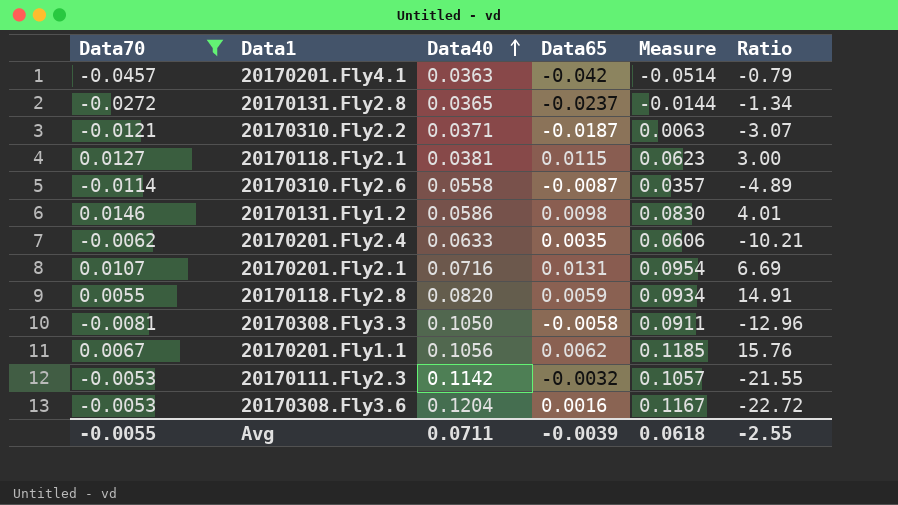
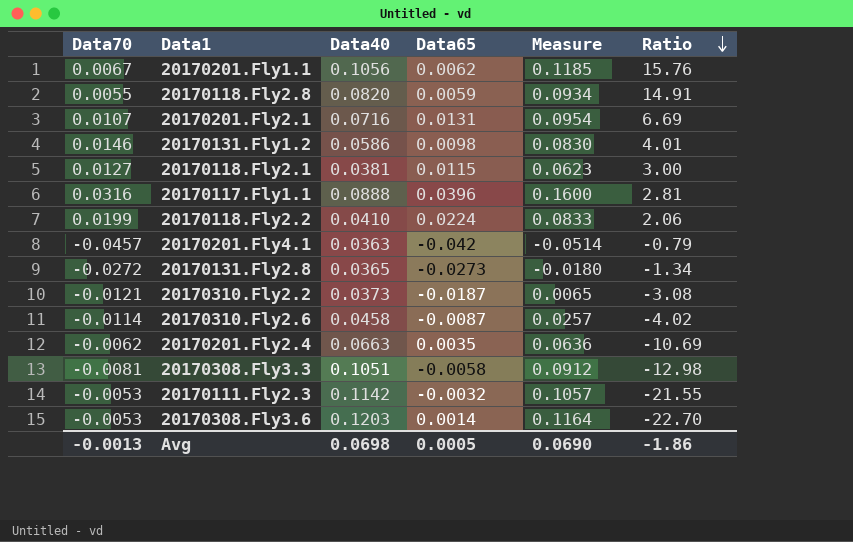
filter: Data70 <= 0.0146 -> none
row order: Data40 ascending -> Ratio descending
20170131.Fly2.8 | Data65: -0.0237 -> -0.0273
20170131.Fly2.8 | Measure: -0.0144 -> -0.0180
20170310.Fly2.2 | Data40: 0.0371 -> 0.0373
20170310.Fly2.2 | Measure: 0.0063 -> 0.0065
20170310.Fly2.2 | Ratio: -3.07 -> -3.08
20170310.Fly2.6 | Data40: 0.0558 -> 0.0458
20170310.Fly2.6 | Measure: 0.0357 -> 0.0257
20170310.Fly2.6 | Ratio: -4.89 -> -4.02
20170201.Fly2.4 | Data40: 0.0633 -> 0.0663
20170201.Fly2.4 | Measure: 0.0606 -> 0.0636
20170201.Fly2.4 | Ratio: -10.21 -> -10.69
20170308.Fly3.3 | Data40: 0.1050 -> 0.1051
20170308.Fly3.3 | Measure: 0.0911 -> 0.0912
20170308.Fly3.3 | Ratio: -12.96 -> -12.98
20170308.Fly3.6 | Data40: 0.1204 -> 0.1203
20170308.Fly3.6 | Data65: 0.0016 -> 0.0014
20170308.Fly3.6 | Measure: 0.1167 -> 0.1164
20170308.Fly3.6 | Ratio: -22.72 -> -22.70
Avg | Data70: -0.0055 -> -0.0013
Avg | Data40: 0.0711 -> 0.0698
Avg | Data65: -0.0039 -> 0.0005
Avg | Measure: 0.0618 -> 0.0690
Avg | Ratio: -2.55 -> -1.86

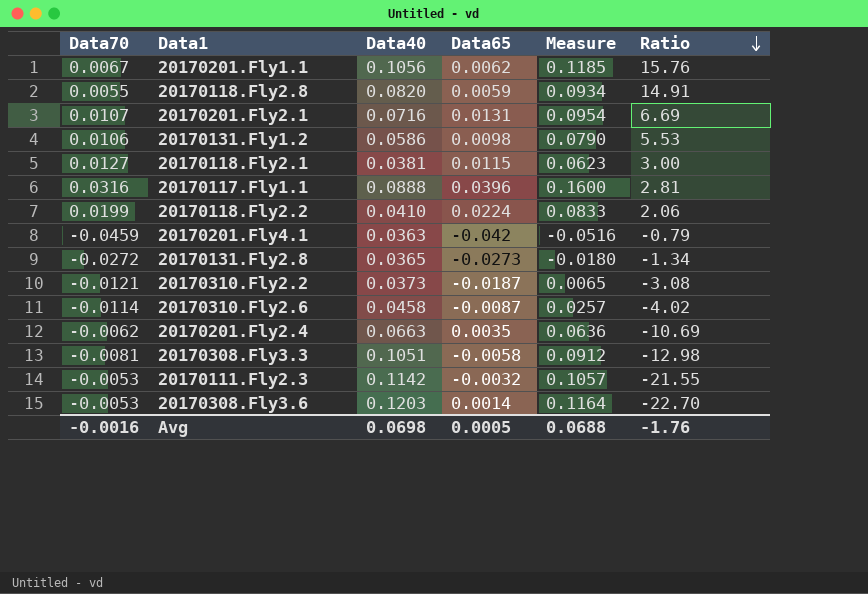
20170131.Fly1.2 | Data70: 0.0146 -> 0.0106
20170131.Fly1.2 | Measure: 0.0830 -> 0.0790
20170131.Fly1.2 | Ratio: 4.01 -> 5.53
20170201.Fly4.1 | Data70: -0.0457 -> -0.0459
20170201.Fly4.1 | Measure: -0.0514 -> -0.0516
Avg | Data70: -0.0013 -> -0.0016
Avg | Measure: 0.0690 -> 0.0688
Avg | Ratio: -1.86 -> -1.76

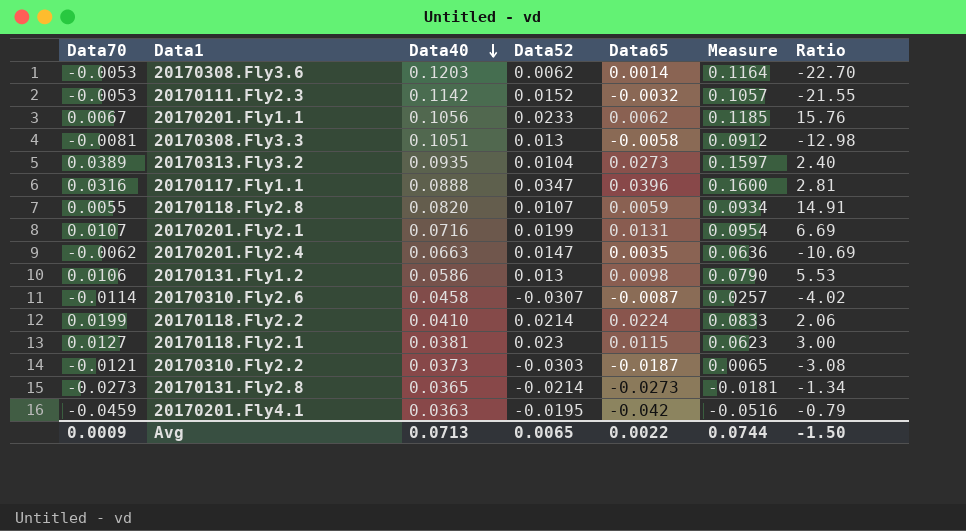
row order: Ratio descending -> Data40 descending
column Data52 | position: none -> 4
row 20170313.Fly3.2: none -> 0.0389 | 0.0935 | 0.0104 | 0.0273 | 0.1597 | 2.40
20170131.Fly2.8 | Data70: -0.0272 -> -0.0273
20170131.Fly2.8 | Measure: -0.0180 -> -0.0181
Avg | Data70: -0.0016 -> 0.0009
Avg | Data40: 0.0698 -> 0.0713
Avg | Data65: 0.0005 -> 0.0022
Avg | Measure: 0.0688 -> 0.0744
Avg | Ratio: -1.76 -> -1.50

